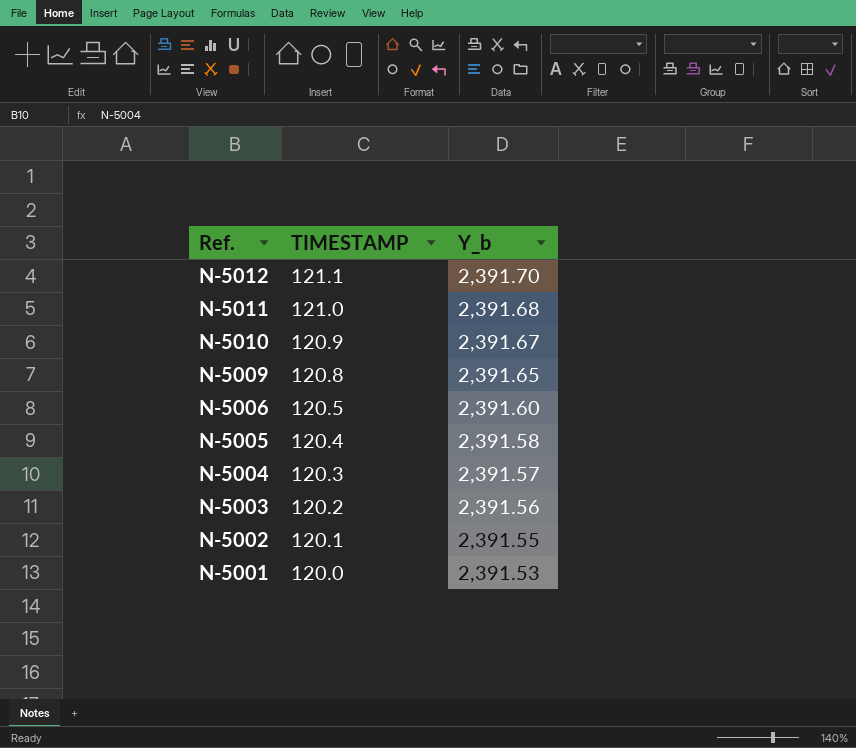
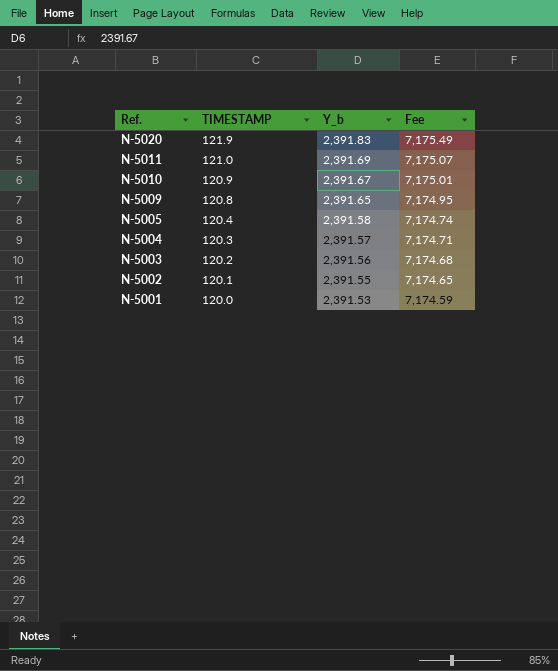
column Fee | formula: none -> [Y_b] * 3
row N-5012: 121.1 | 2,391.70 -> none
row N-5006: 120.5 | 2,391.60 -> none
row N-5020: none -> 121.9 | 2,391.83 | 7,175.49
N-5011 | Y_b: 2,391.68 -> 2,391.69

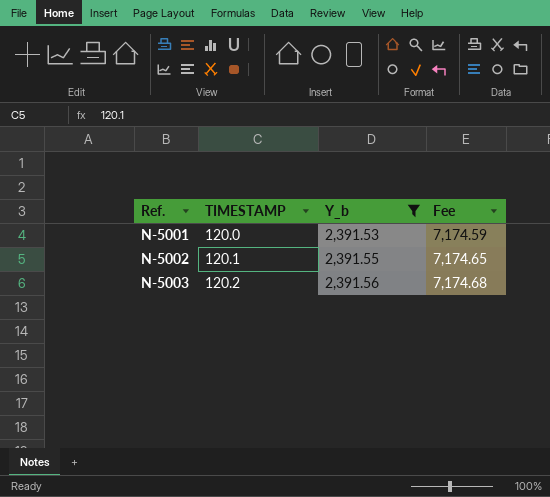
filter: none -> Y_b <= 2,391.56
row order: Ref. descending -> Ref. ascending

